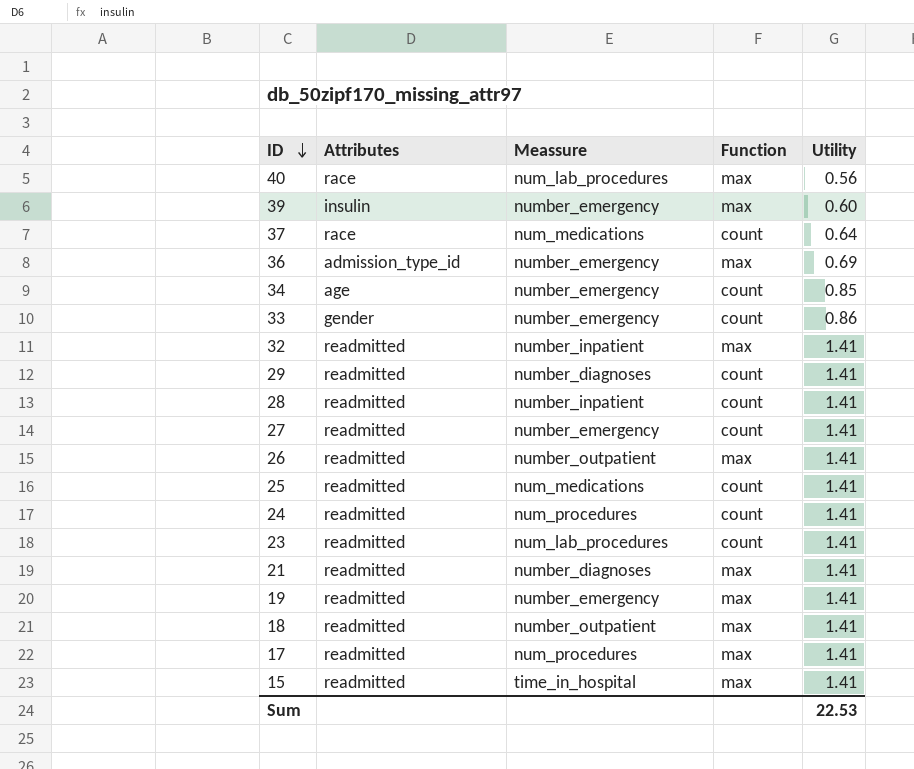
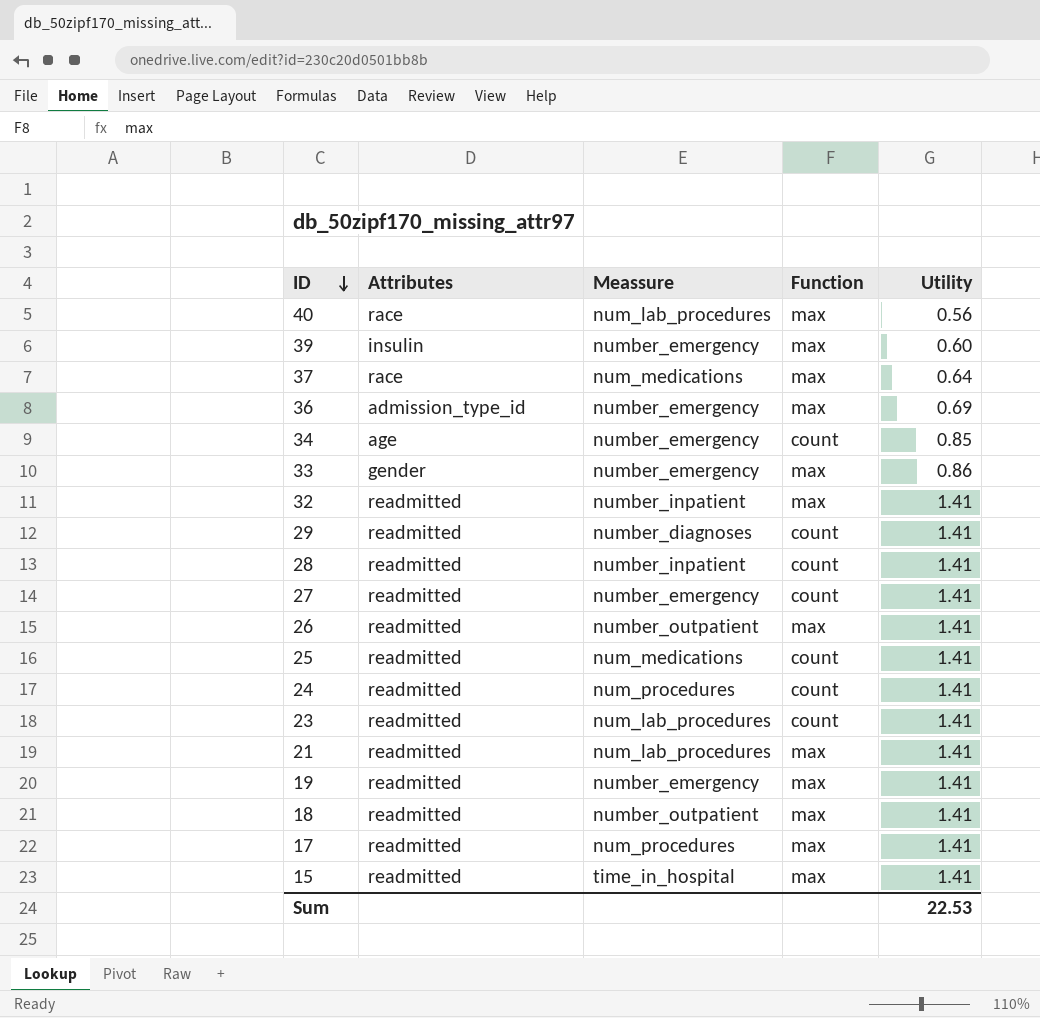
37 | Function: count -> max
33 | Function: count -> max
21 | Meassure: number_diagnoses -> num_lab_procedures

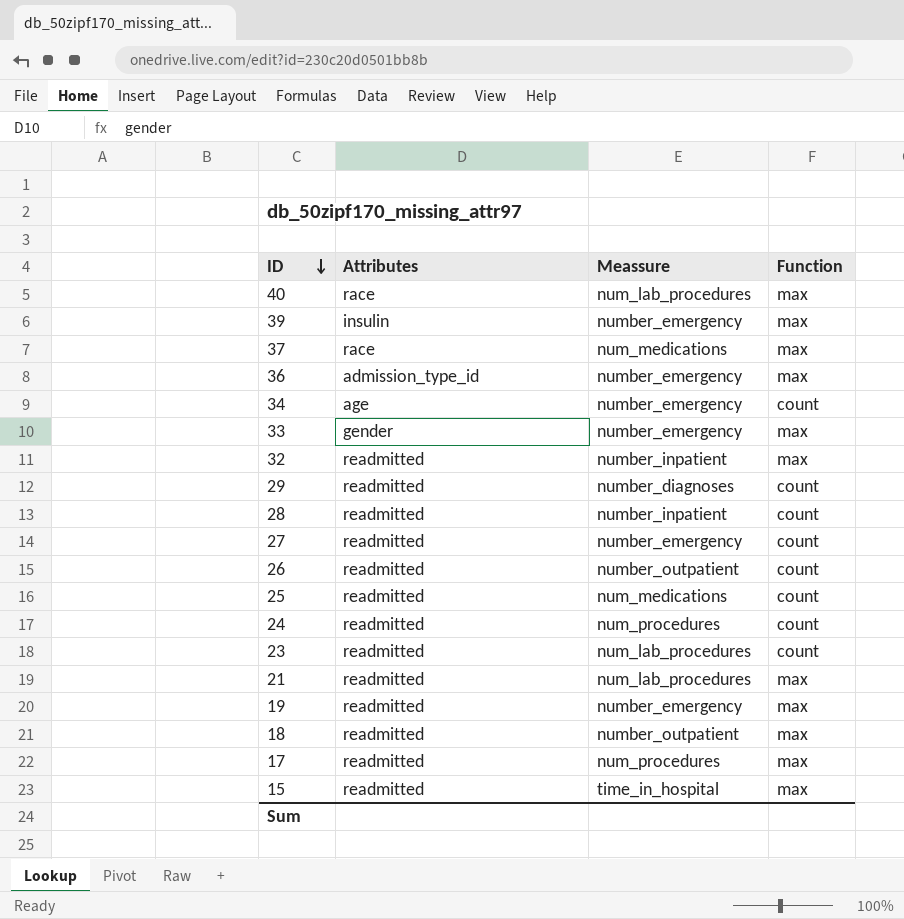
column Utility | position: 5 -> none
26 | Function: max -> count

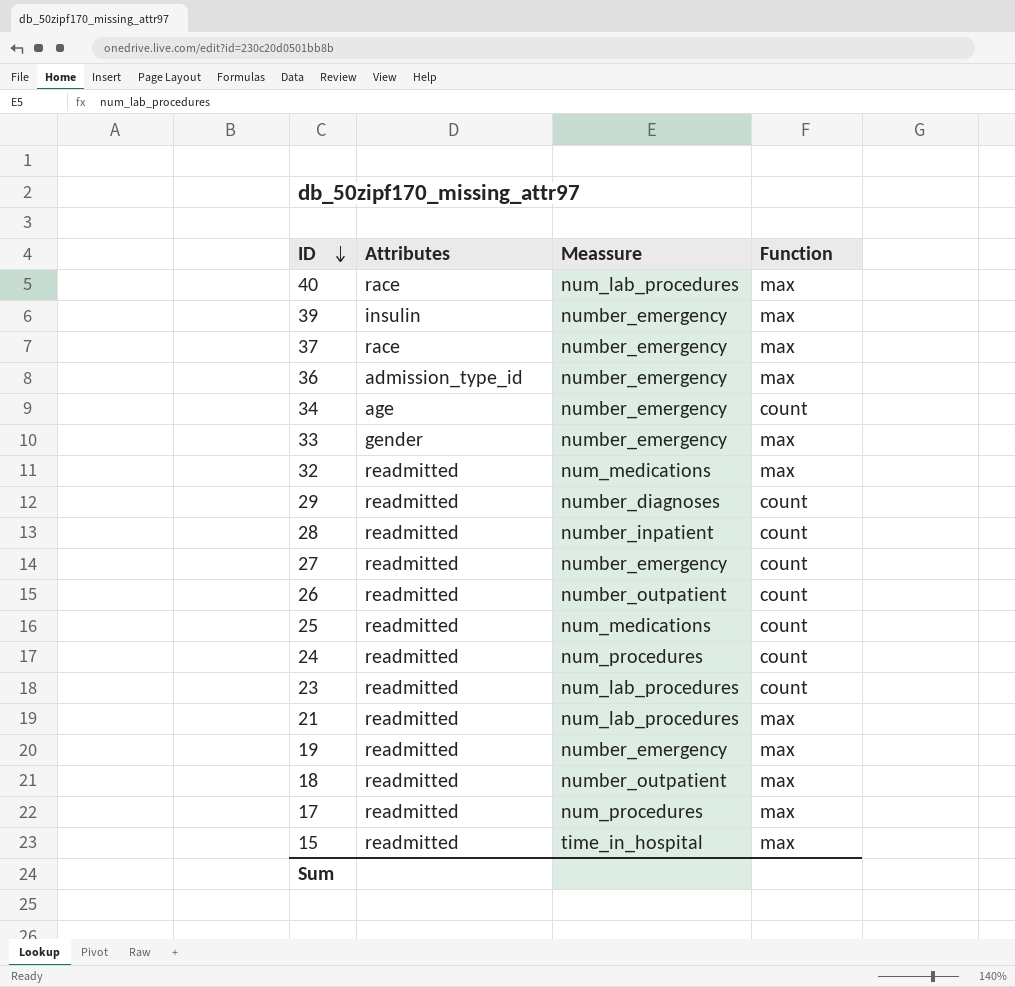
37 | Meassure: num_medications -> number_emergency
32 | Meassure: number_inpatient -> num_medications

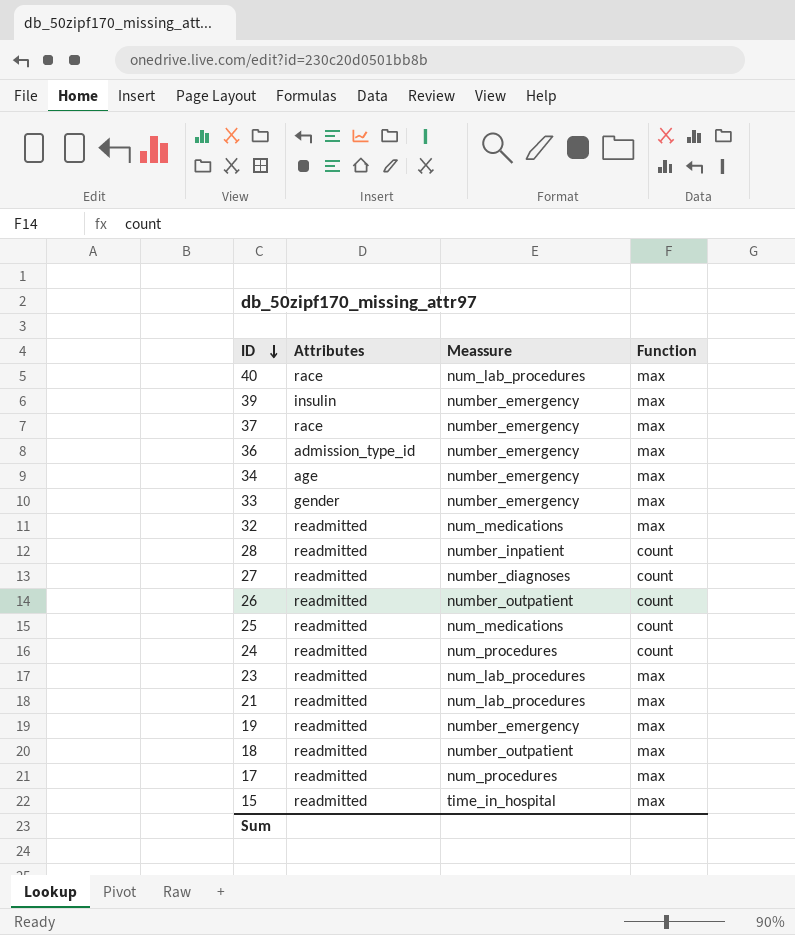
row 29: readmitted | number_diagnoses | count -> none
34 | Function: count -> max
27 | Meassure: number_emergency -> number_diagnoses
23 | Function: count -> max

